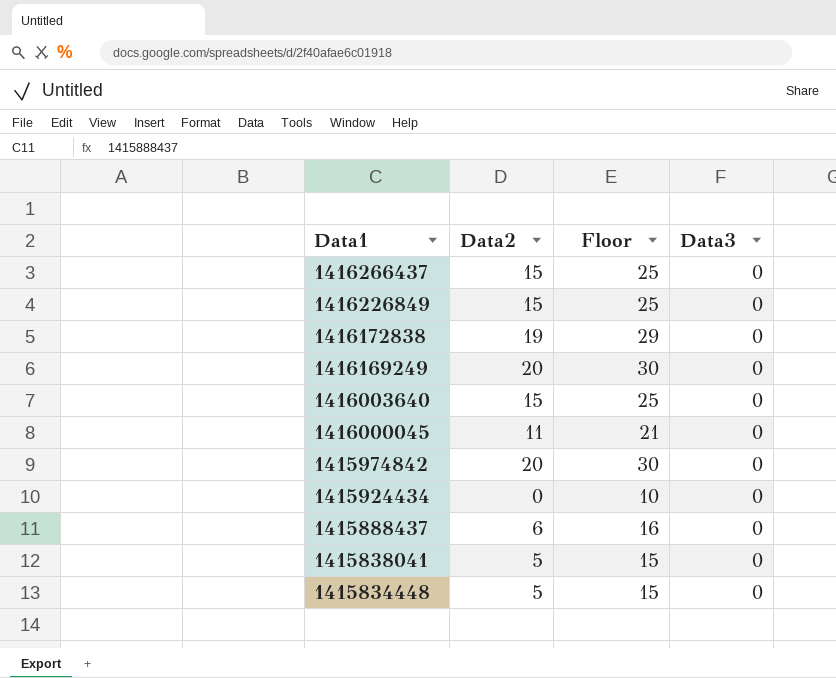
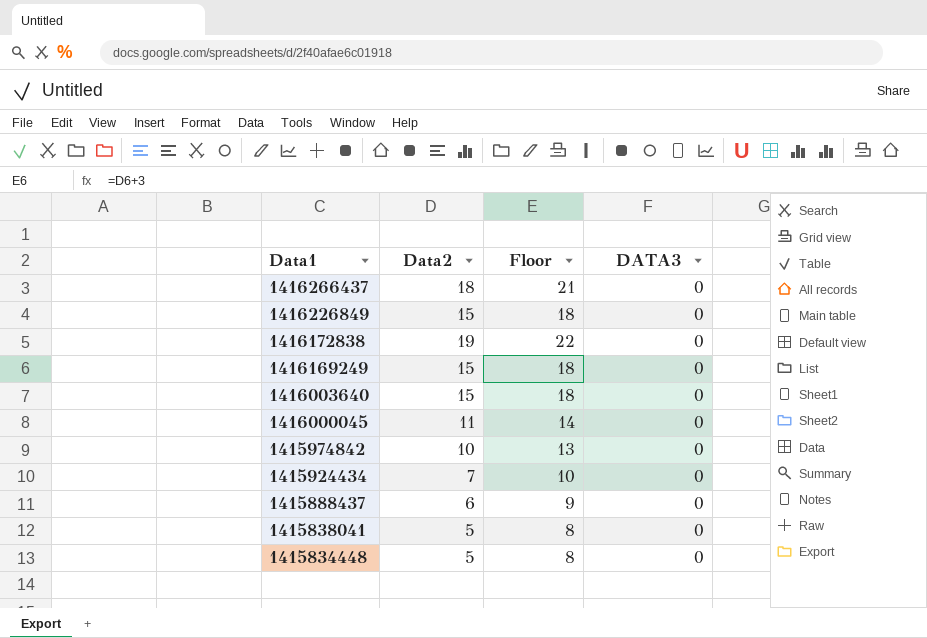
column Floor | formula: [Data2] + 10 -> [Data2] + 3
column name: Data3 -> DATA3
1416266437 | Data2: 15 -> 18
1416169249 | Data2: 20 -> 15
1415974842 | Data2: 20 -> 10
1415924434 | Data2: 0 -> 7

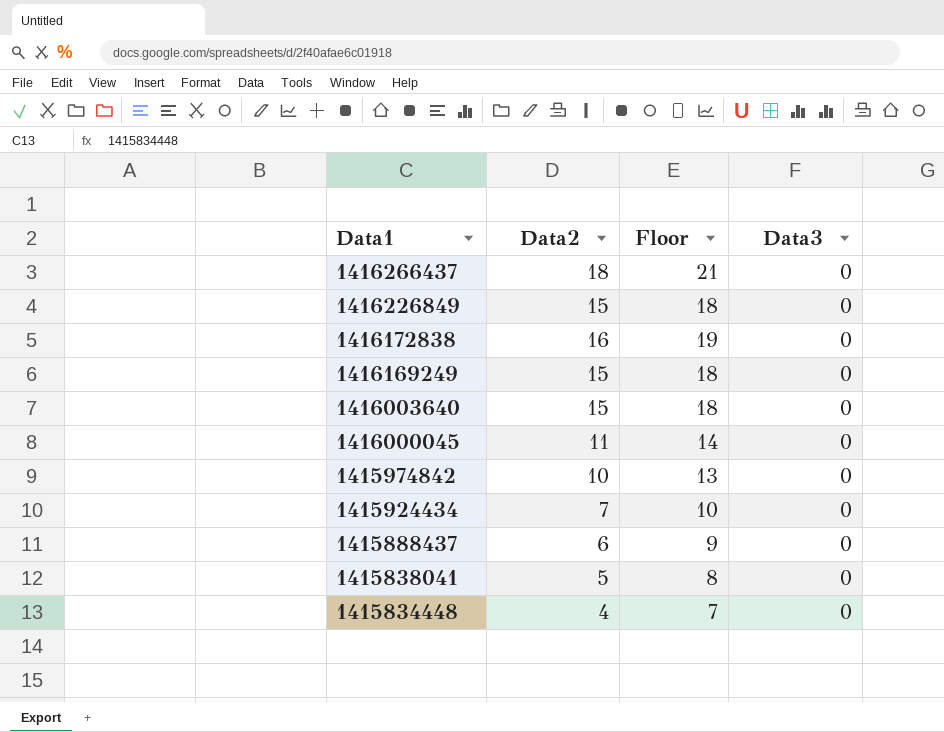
column name: DATA3 -> Data3
1416172838 | Data2: 19 -> 16
1416172838 | Floor: 22 -> 19
1415834448 | Data2: 5 -> 4
1415834448 | Floor: 8 -> 7

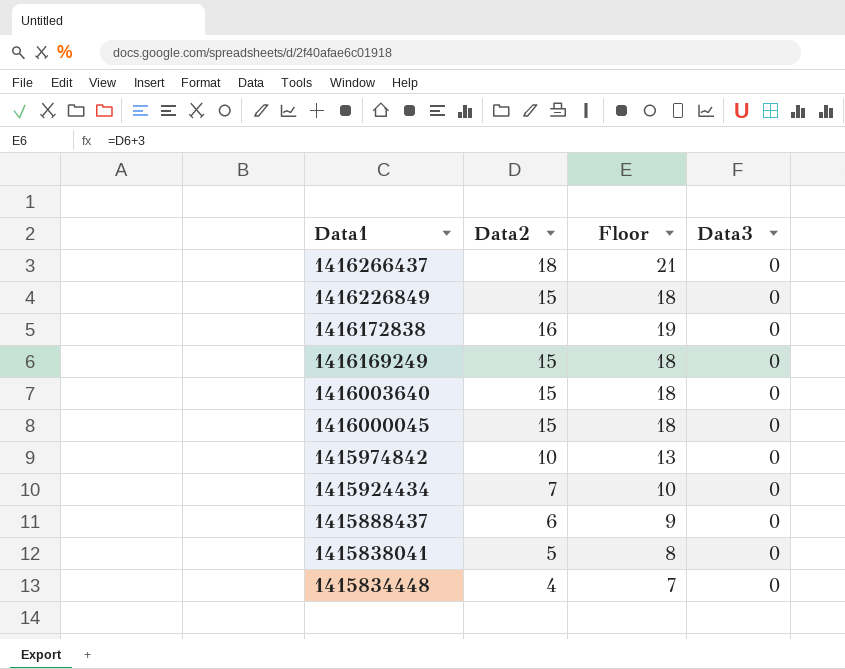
1416000045 | Data2: 11 -> 15
1416000045 | Floor: 14 -> 18

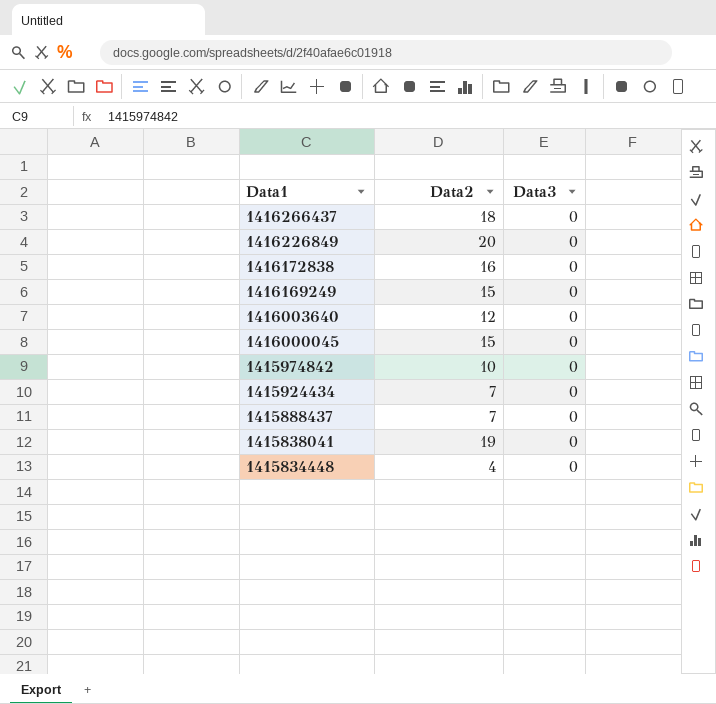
column Floor | formula: [Data2] + 3 -> none
1416226849 | Data2: 15 -> 20
1416003640 | Data2: 15 -> 12
1415888437 | Data2: 6 -> 7
1415838041 | Data2: 5 -> 19

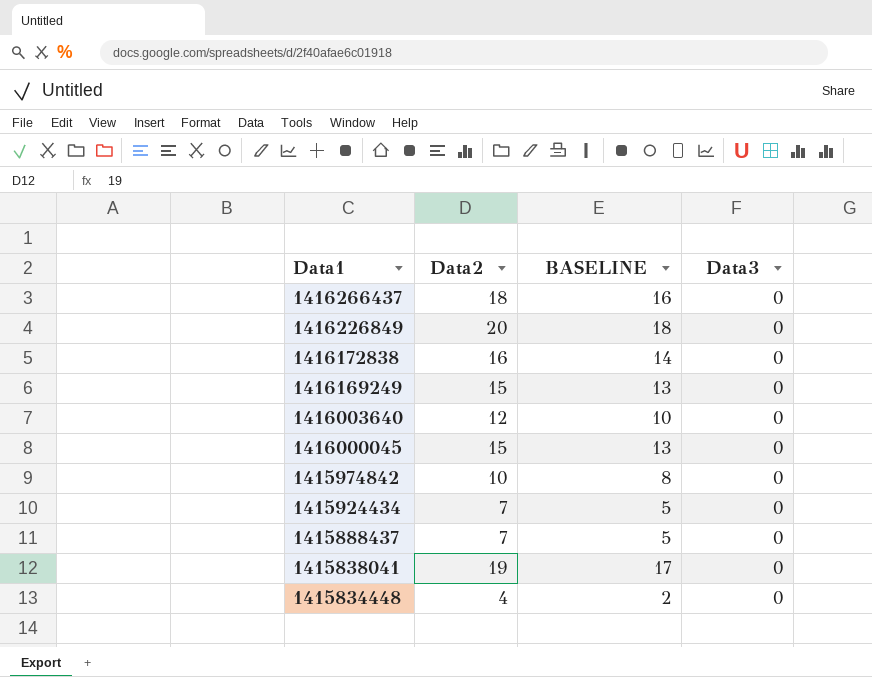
column BASELINE | formula: none -> [Data2] - 2

